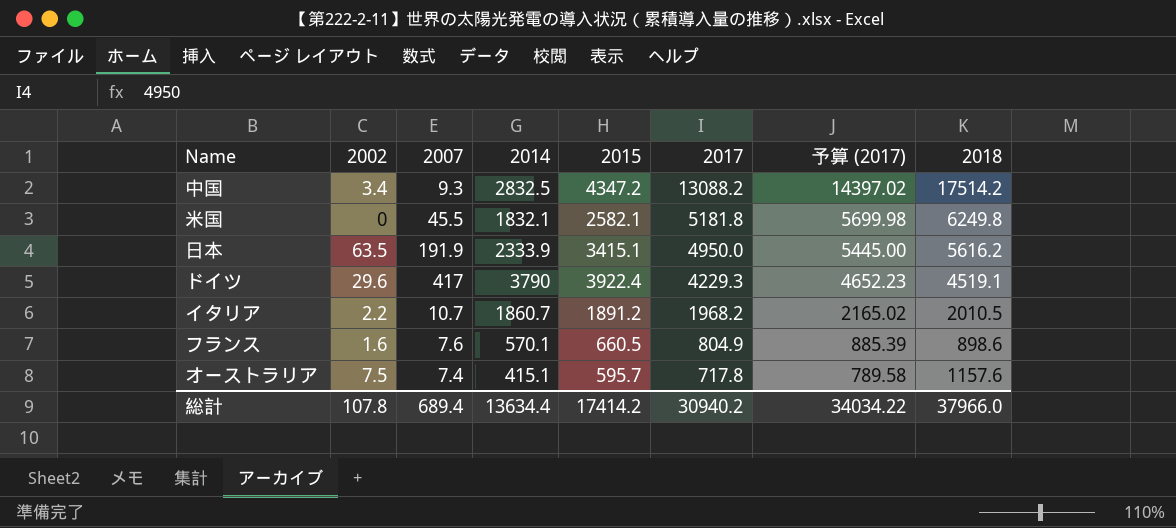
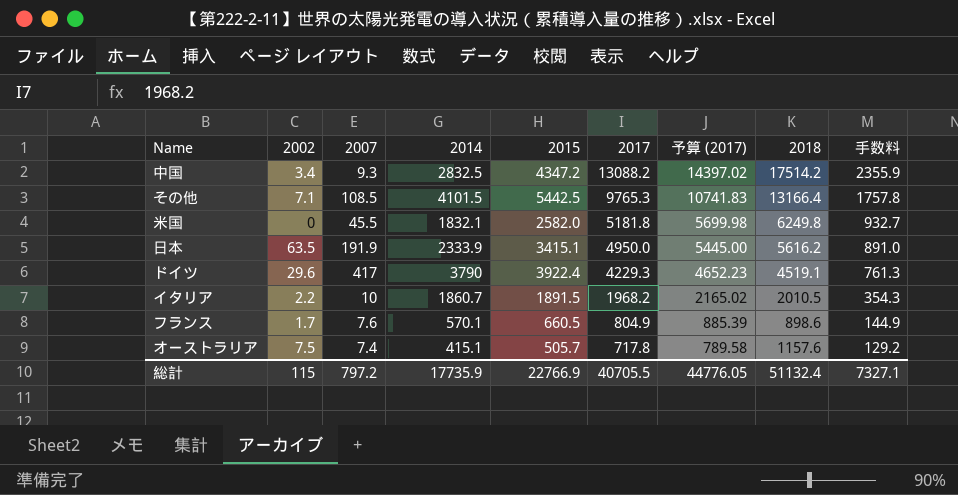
column 手数料 | formula: none -> [2017] * 0.18
row その他: none -> 7.1 | 108.5 | 4101.5 | 5442.5 | 9765.3 | 10741.83 | 13166.4 | 1757.8
米国 | 2015: 2582.1 -> 2582.0
イタリア | 2007: 10.7 -> 10
イタリア | 2015: 1891.2 -> 1891.5
フランス | 2002: 1.6 -> 1.7
オーストラリア | 2015: 595.7 -> 505.7
総計 | 2002: 107.8 -> 115
総計 | 2007: 689.4 -> 797.2
総計 | 2014: 13634.4 -> 17735.9
総計 | 2015: 17414.2 -> 22766.9
総計 | 2017: 30940.2 -> 40705.5
総計 | 予算 (2017): 34034.22 -> 44776.05
総計 | 2018: 37966.0 -> 51132.4

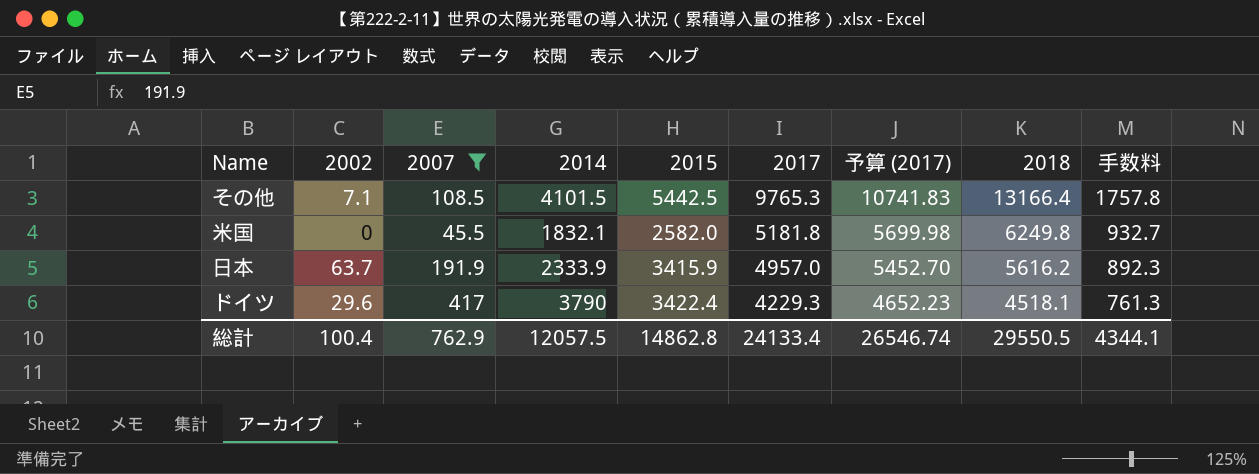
filter: none -> 2007 >= 45.5
日本 | 2002: 63.5 -> 63.7
日本 | 2015: 3415.1 -> 3415.9
日本 | 2017: 4950.0 -> 4957.0
日本 | 予算 (2017): 5445.00 -> 5452.70
日本 | 手数料: 891.0 -> 892.3
ドイツ | 2015: 3922.4 -> 3422.4
ドイツ | 2018: 4519.1 -> 4518.1
総計 | 2002: 115 -> 100.4
総計 | 2007: 797.2 -> 762.9
総計 | 2014: 17735.9 -> 12057.5
総計 | 2015: 22766.9 -> 14862.8
総計 | 2017: 40705.5 -> 24133.4
総計 | 予算 (2017): 44776.05 -> 26546.74
総計 | 2018: 51132.4 -> 29550.5
総計 | 手数料: 7327.1 -> 4344.1

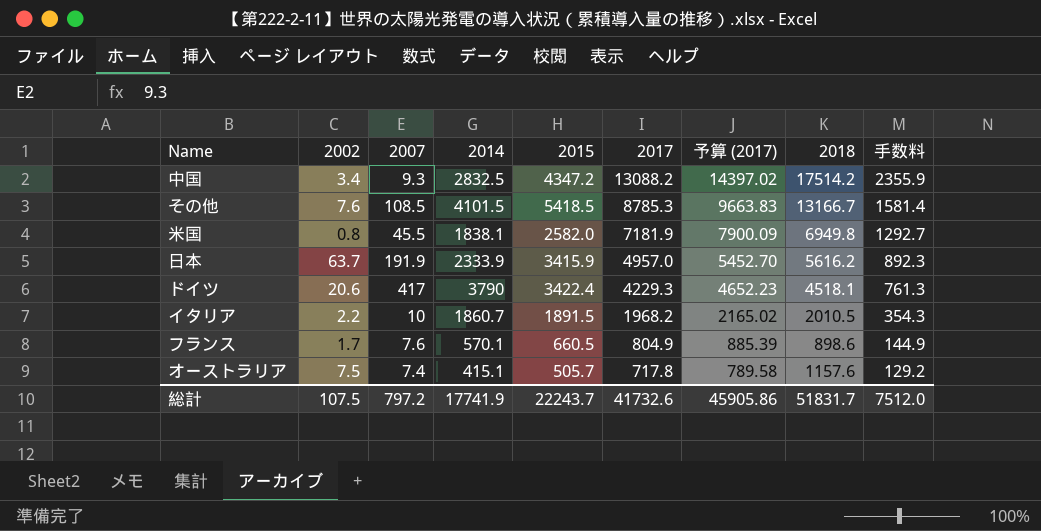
filter: 2007 >= 45.5 -> none
その他 | 2002: 7.1 -> 7.6
その他 | 2015: 5442.5 -> 5418.5
その他 | 2017: 9765.3 -> 8785.3
その他 | 予算 (2017): 10741.83 -> 9663.83
その他 | 2018: 13166.4 -> 13166.7
その他 | 手数料: 1757.8 -> 1581.4
米国 | 2002: 0 -> 0.8
米国 | 2014: 1832.1 -> 1838.1
米国 | 2017: 5181.8 -> 7181.9
米国 | 予算 (2017): 5699.98 -> 7900.09
米国 | 2018: 6249.8 -> 6949.8
米国 | 手数料: 932.7 -> 1292.7
ドイツ | 2002: 29.6 -> 20.6
総計 | 2002: 100.4 -> 107.5
総計 | 2007: 762.9 -> 797.2
総計 | 2014: 12057.5 -> 17741.9
総計 | 2015: 14862.8 -> 22243.7
総計 | 2017: 24133.4 -> 41732.6
総計 | 予算 (2017): 26546.74 -> 45905.86
総計 | 2018: 29550.5 -> 51831.7
総計 | 手数料: 4344.1 -> 7512.0

